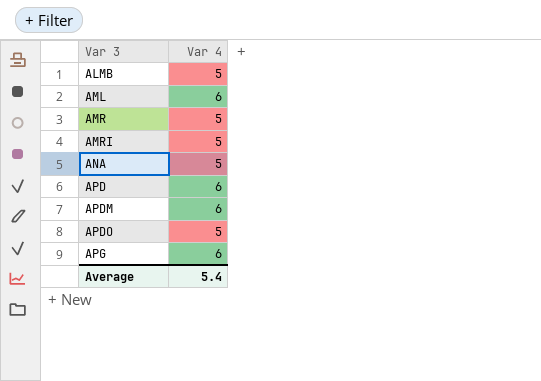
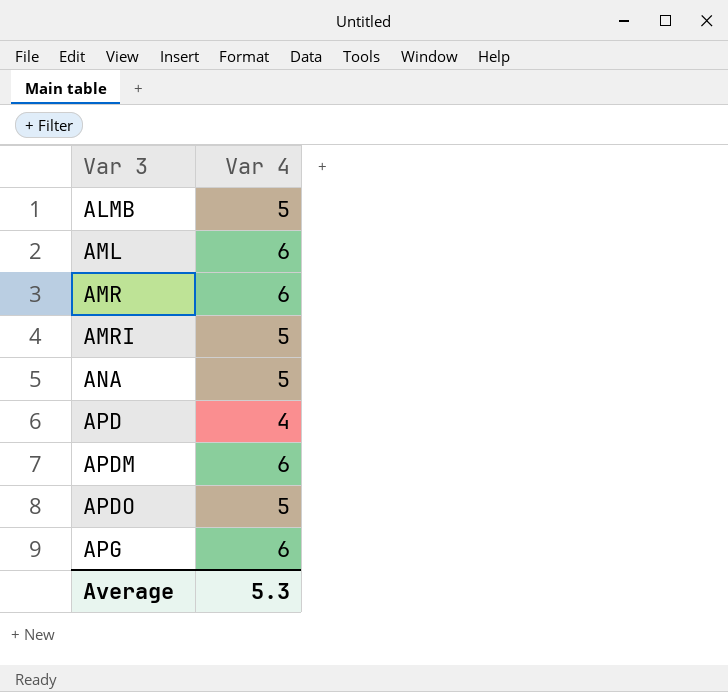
AMR | Var 4: 5 -> 6
APD | Var 4: 6 -> 4
Average | Var 4: 5.4 -> 5.3

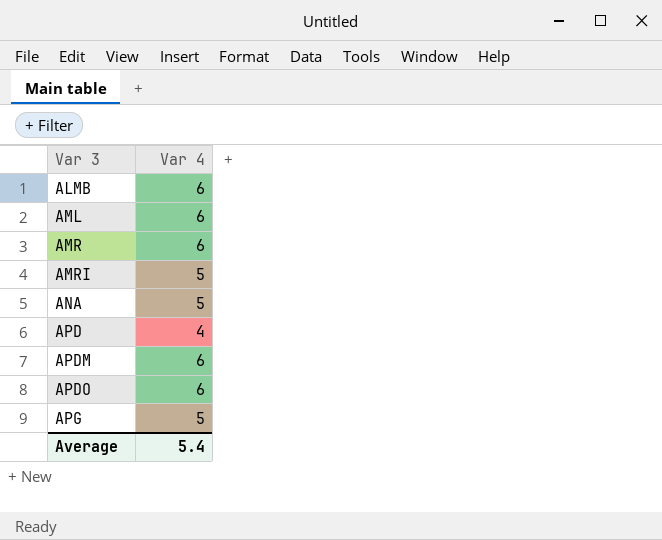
ALMB | Var 4: 5 -> 6
APDO | Var 4: 5 -> 6
APG | Var 4: 6 -> 5
Average | Var 4: 5.3 -> 5.4

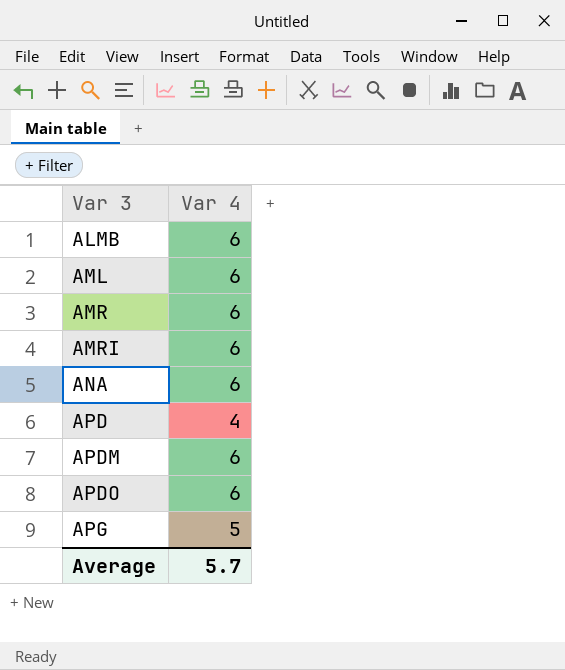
AMRI | Var 4: 5 -> 6
ANA | Var 4: 5 -> 6
Average | Var 4: 5.4 -> 5.7

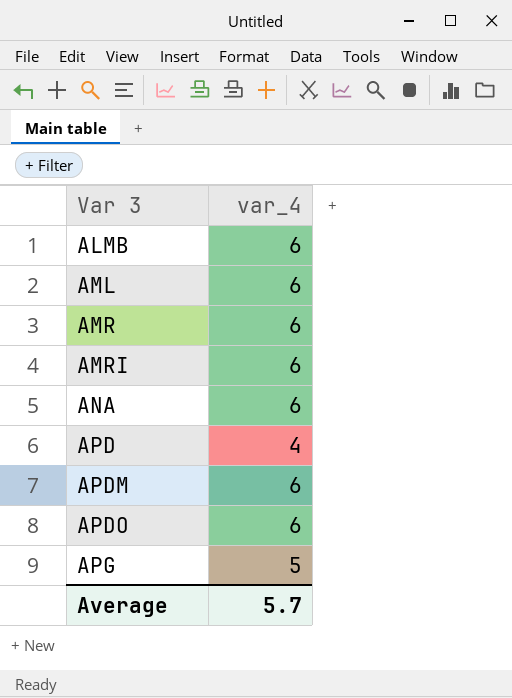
column name: Var 4 -> var_4

